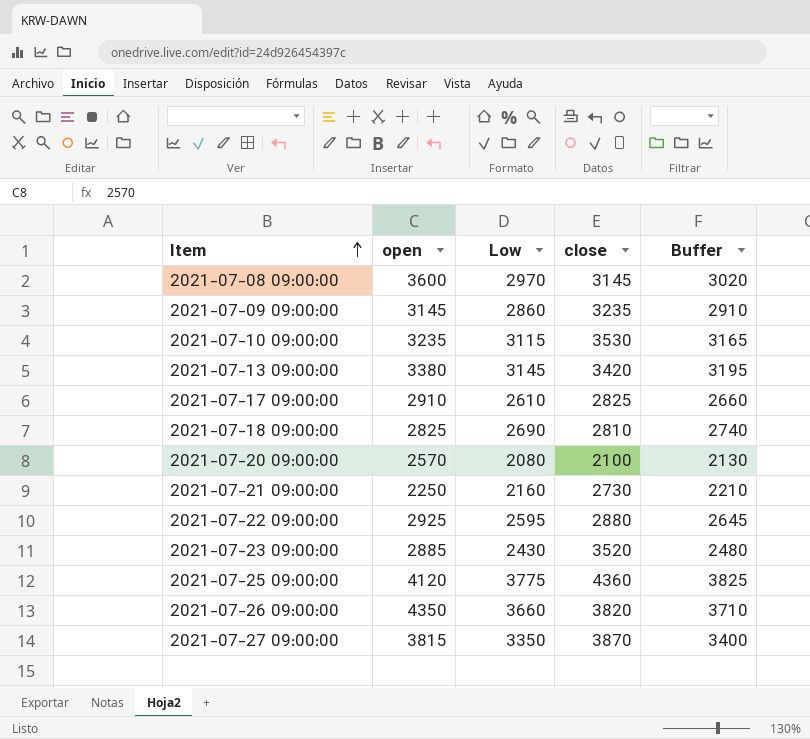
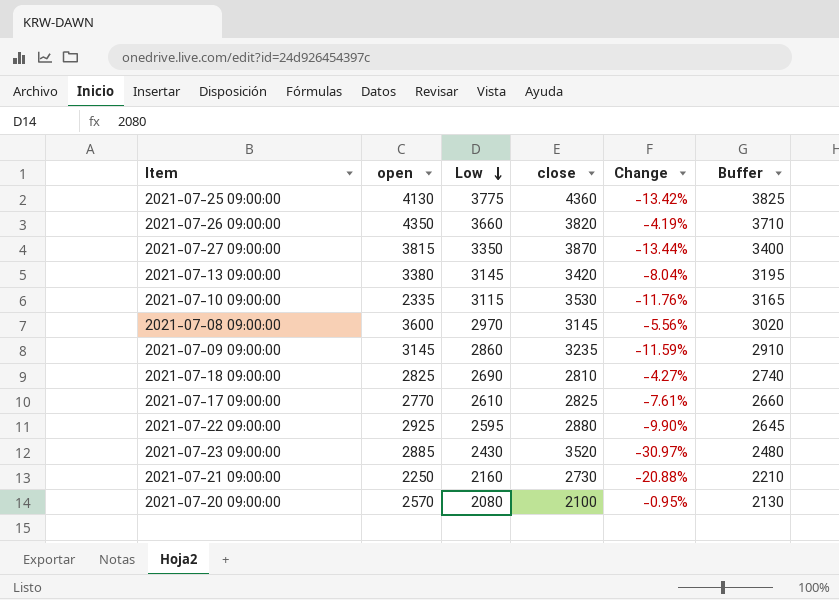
row order: Item ascending -> Low descending
column Change | formula: none -> ([Low] - [close]) / [close]
2021-07-25 09:00:00 | open: 4120 -> 4130
2021-07-10 09:00:00 | open: 3235 -> 2335
2021-07-17 09:00:00 | open: 2910 -> 2770

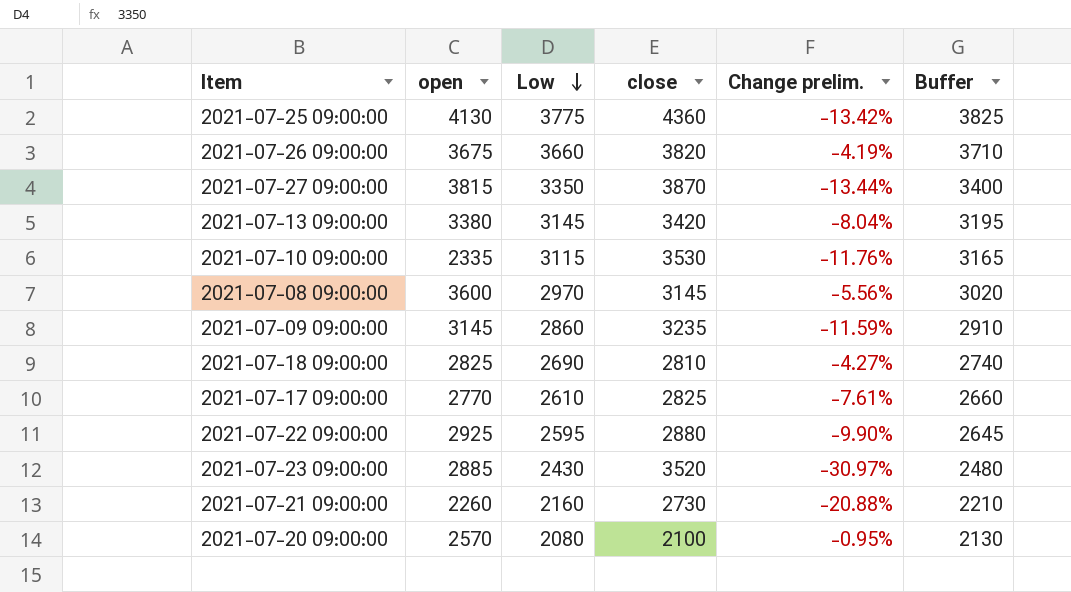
column name: Change -> Change prelim.
2021-07-26 09:00:00 | open: 4350 -> 3675
2021-07-21 09:00:00 | open: 2250 -> 2260

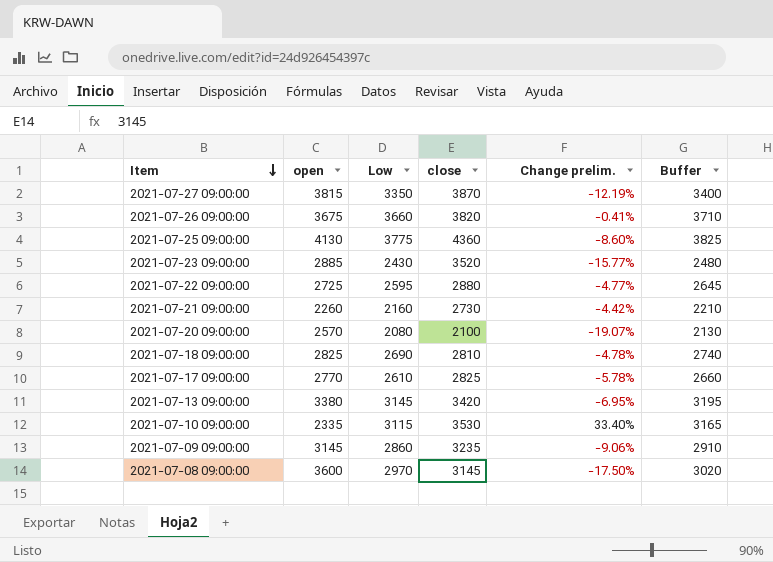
row order: Low descending -> Item descending
column Change prelim. | formula: ([Low] - [close]) / [close] -> ([Low] - [open]) / [open]
2021-07-22 09:00:00 | open: 2925 -> 2725

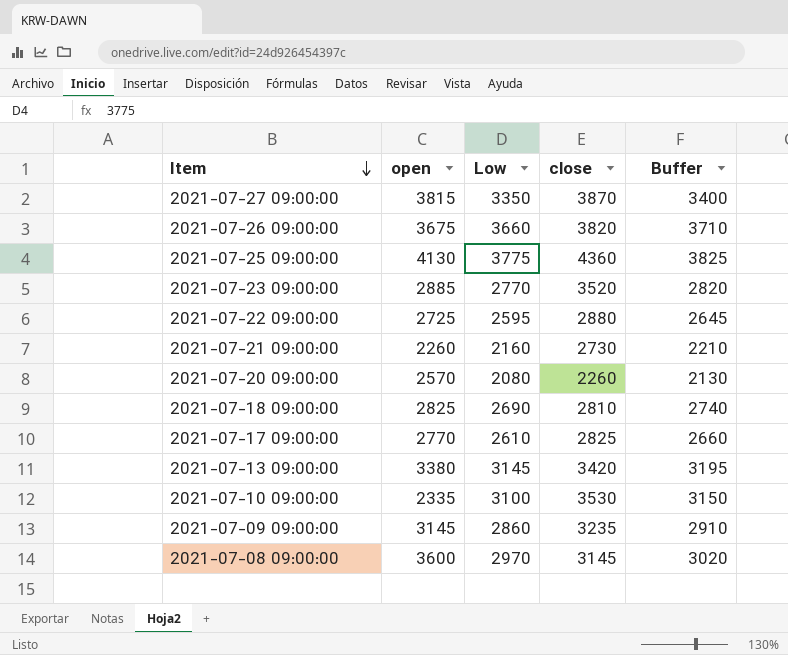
column Change prelim. | formula: ([Low] - [open]) / [open] -> none
2021-07-23 09:00:00 | Low: 2430 -> 2770
2021-07-23 09:00:00 | Buffer: 2480 -> 2820
2021-07-20 09:00:00 | close: 2100 -> 2260
2021-07-10 09:00:00 | Low: 3115 -> 3100
2021-07-10 09:00:00 | Buffer: 3165 -> 3150

